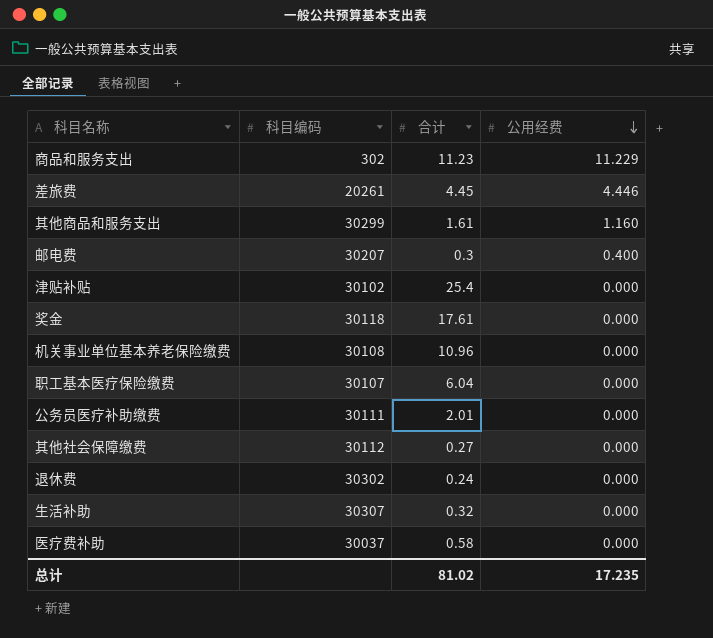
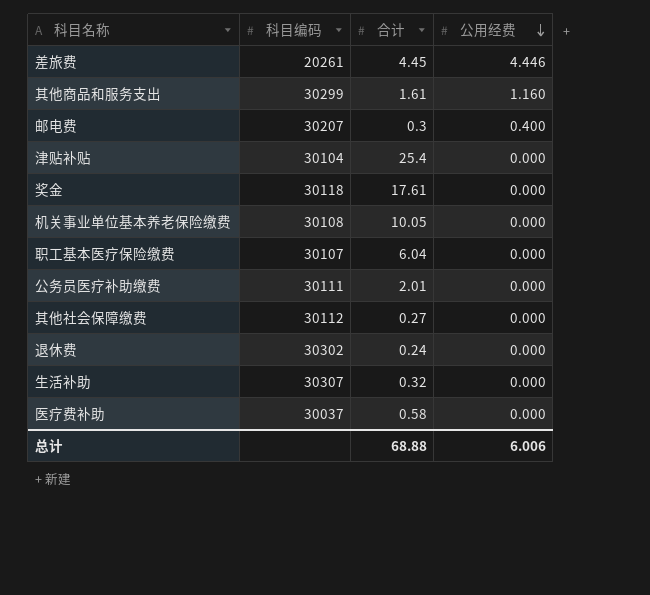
row 商品和服务支出: 302 | 11.23 | 11.229 -> none
津贴补贴 | 科目编码: 30102 -> 30104
机关事业单位基本养老保险缴费 | 合计: 10.96 -> 10.05
总计 | 合计: 81.02 -> 68.88
总计 | 公用经费: 17.235 -> 6.006

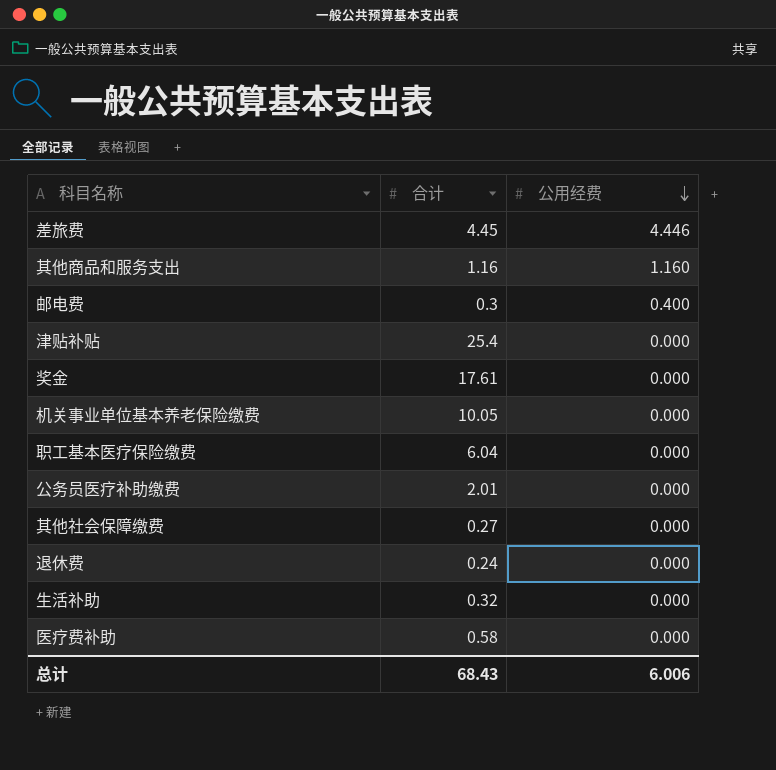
column 科目编码 | position: 2 -> none
其他商品和服务支出 | 合计: 1.61 -> 1.16
总计 | 合计: 68.88 -> 68.43

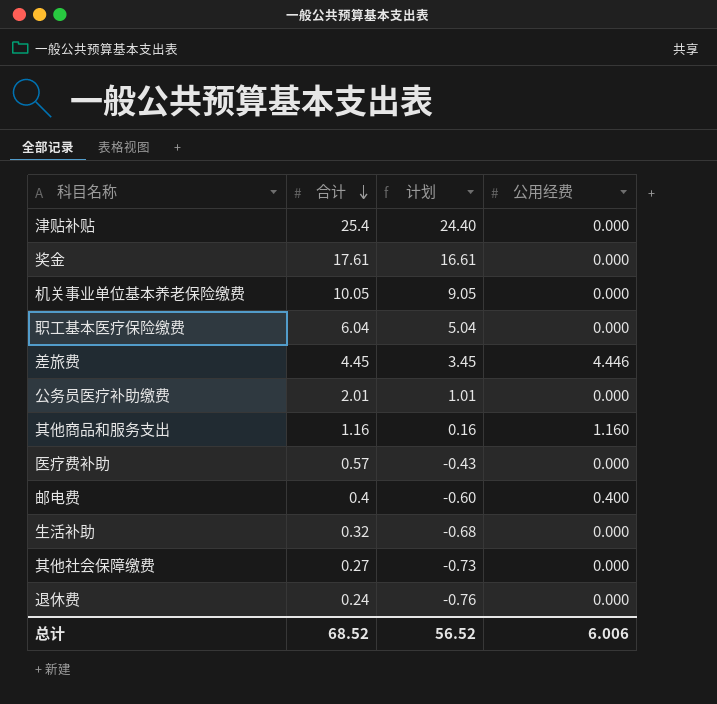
row order: 公用经费 descending -> 合计 descending
column 计划 | formula: none -> [合计] - 1
医疗费补助 | 合计: 0.58 -> 0.57
邮电费 | 合计: 0.3 -> 0.4
总计 | 合计: 68.43 -> 68.52

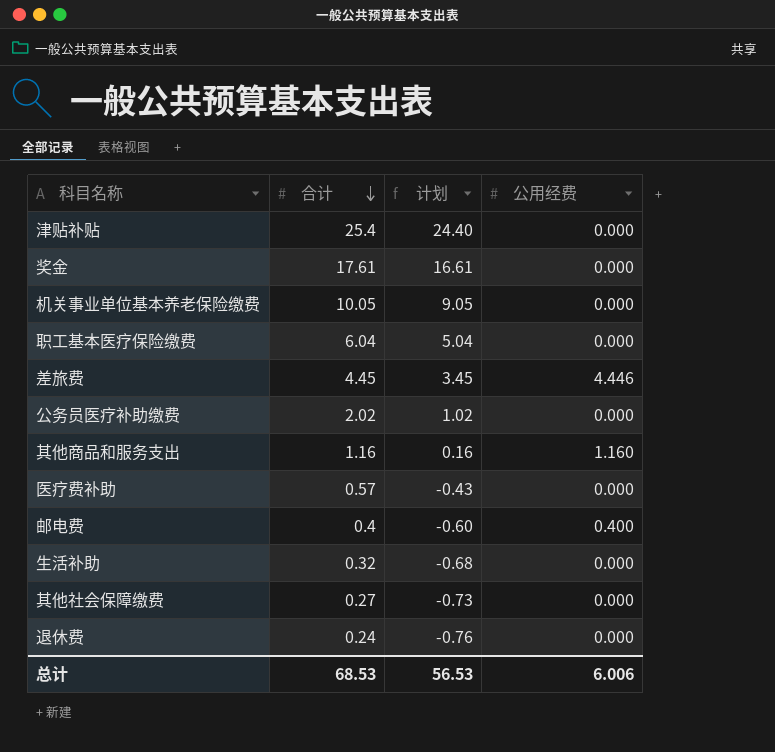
公务员医疗补助缴费 | 合计: 2.01 -> 2.02
公务员医疗补助缴费 | 计划: 1.01 -> 1.02
总计 | 合计: 68.52 -> 68.53
总计 | 计划: 56.52 -> 56.53

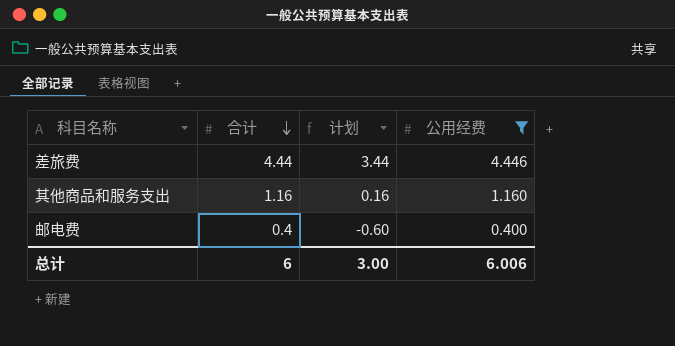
filter: none -> 公用经费 != 0.000
差旅费 | 合计: 4.45 -> 4.44
差旅费 | 计划: 3.45 -> 3.44
总计 | 合计: 68.53 -> 6
总计 | 计划: 56.53 -> 3.00

